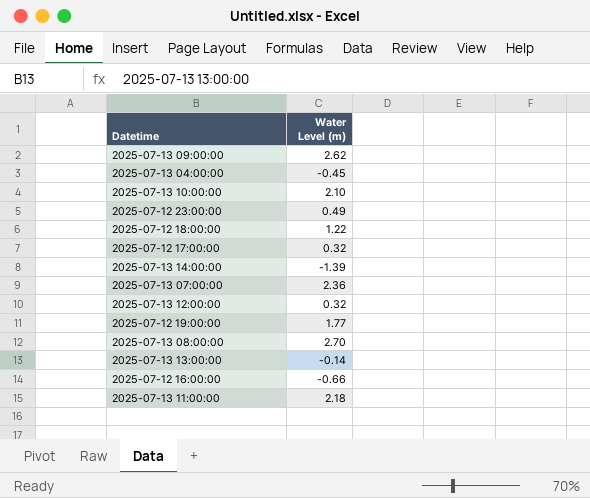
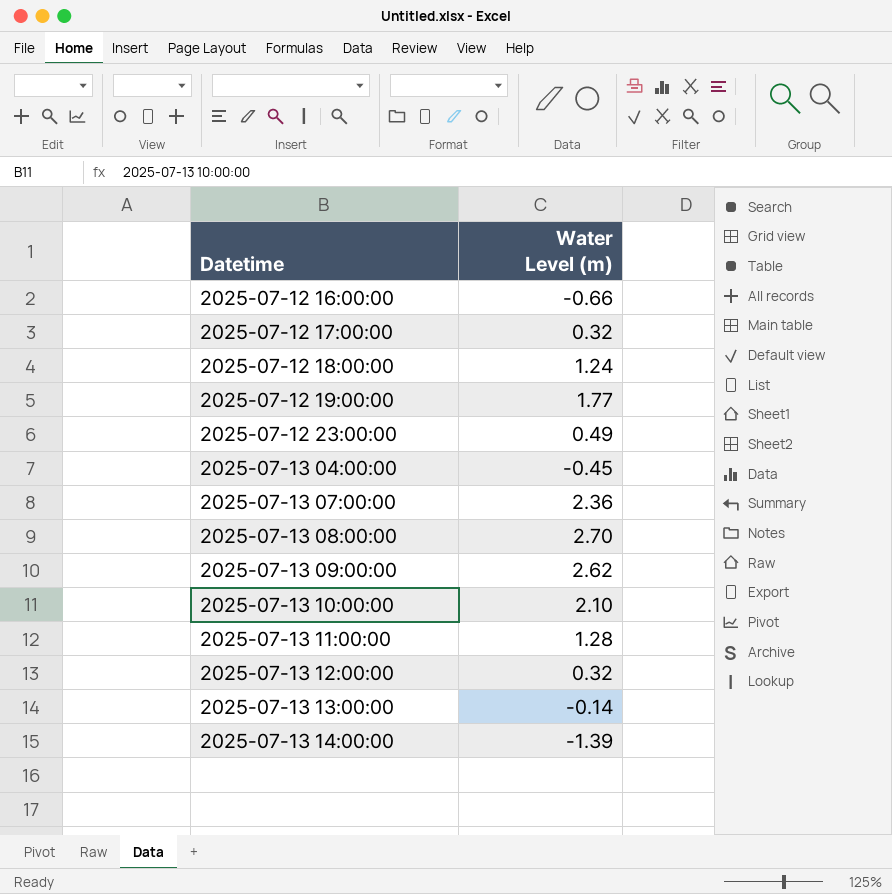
row order: none -> Datetime ascending
2025-07-12 18:00:00 | Water Level (m): 1.22 -> 1.24
2025-07-13 11:00:00 | Water Level (m): 2.18 -> 1.28

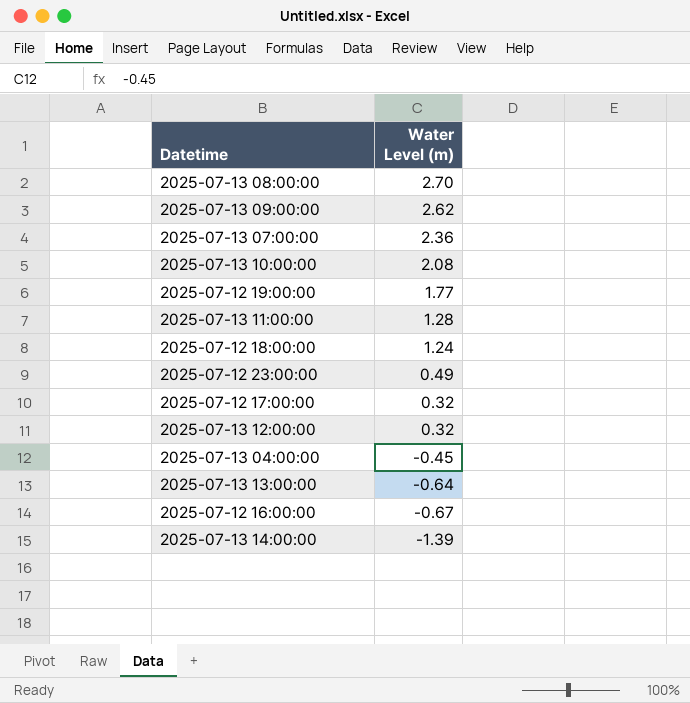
row order: Datetime ascending -> Water Level (m) descending
2025-07-13 10:00:00 | Water Level (m): 2.10 -> 2.08
2025-07-13 13:00:00 | Water Level (m): -0.14 -> -0.64
2025-07-12 16:00:00 | Water Level (m): -0.66 -> -0.67

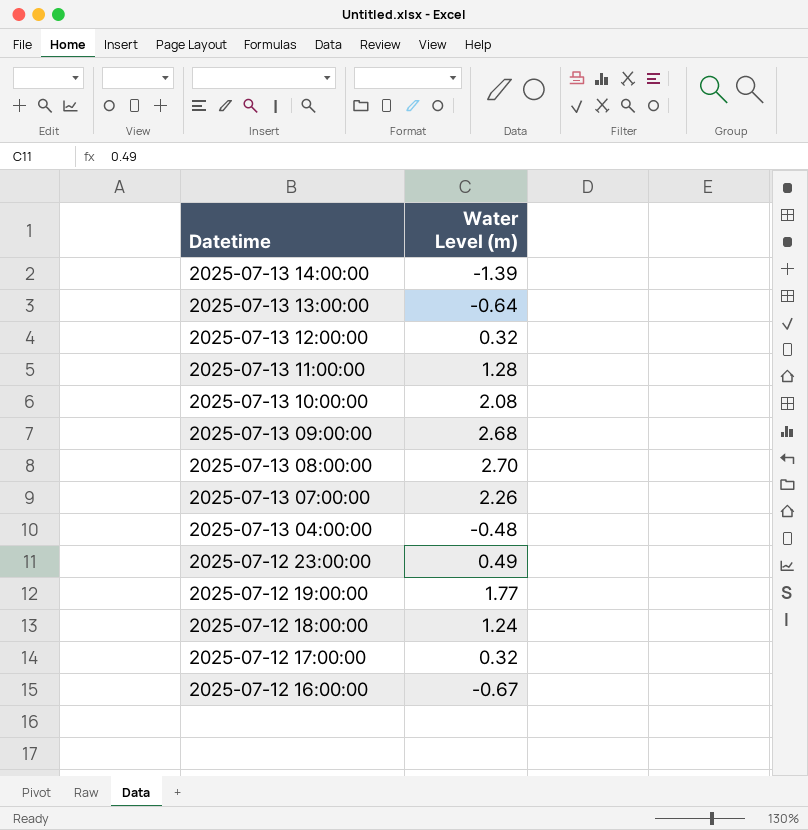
row order: Water Level (m) descending -> Datetime descending
2025-07-13 09:00:00 | Water Level (m): 2.62 -> 2.68
2025-07-13 07:00:00 | Water Level (m): 2.36 -> 2.26
2025-07-13 04:00:00 | Water Level (m): -0.45 -> -0.48

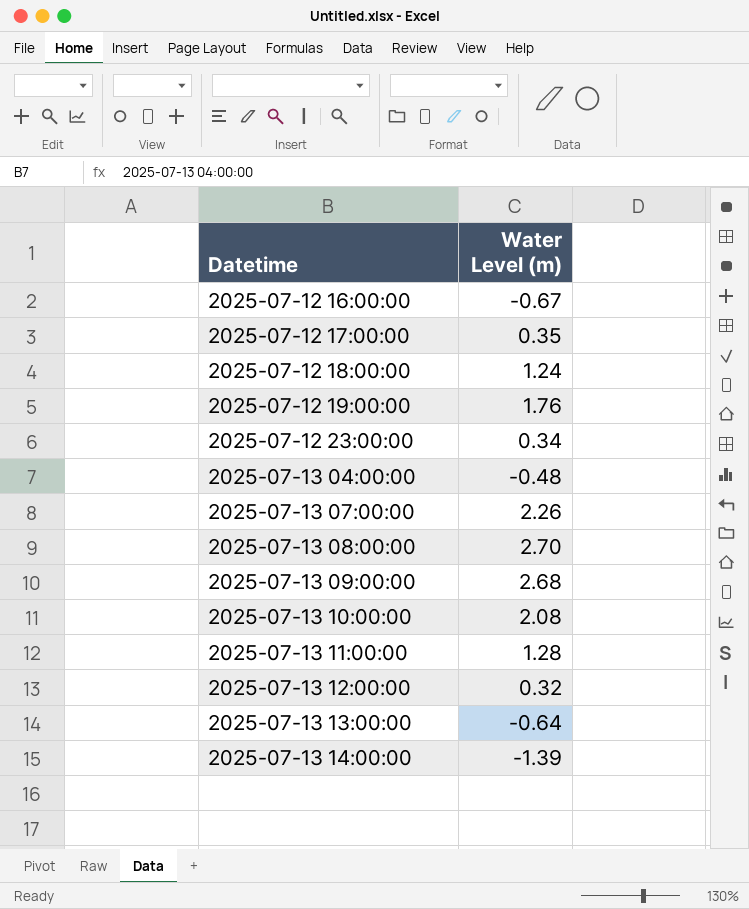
row order: Datetime descending -> Datetime ascending
2025-07-12 17:00:00 | Water Level (m): 0.32 -> 0.35
2025-07-12 19:00:00 | Water Level (m): 1.77 -> 1.76
2025-07-12 23:00:00 | Water Level (m): 0.49 -> 0.34

